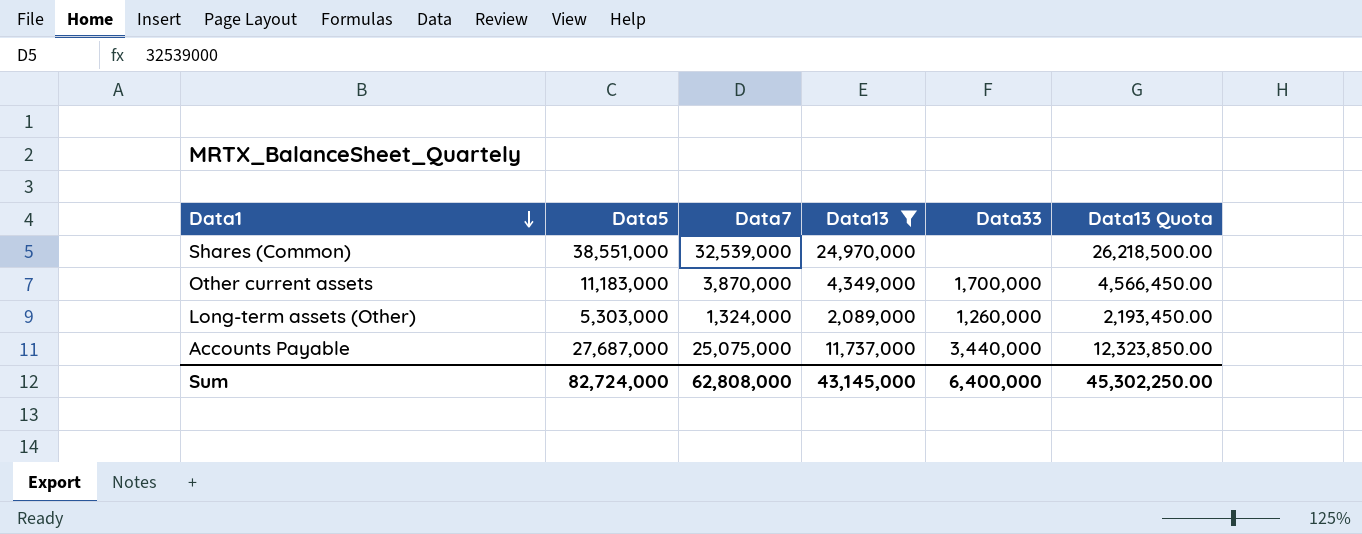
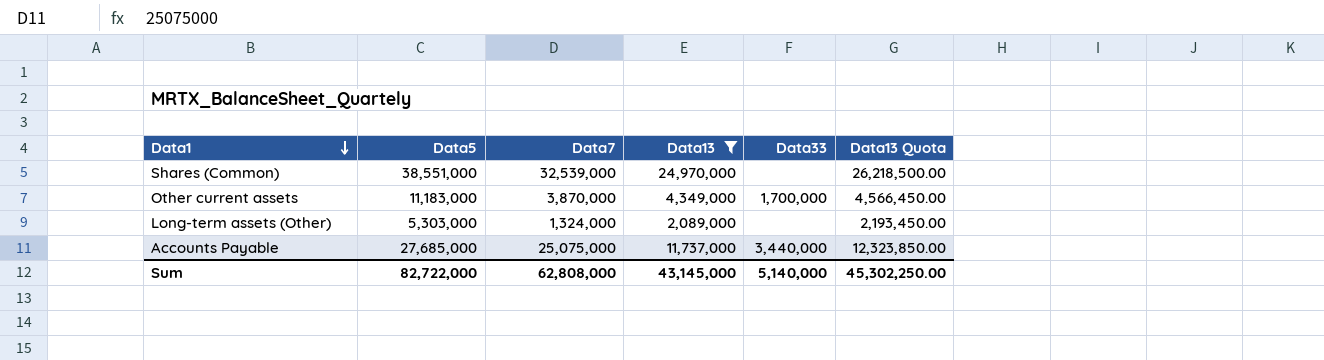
Long-term assets (Other) | Data33: 1,260,000 -> none
Accounts Payable | Data5: 27,687,000 -> 27,685,000
Sum | Data5: 82,724,000 -> 82,722,000
Sum | Data33: 6,400,000 -> 5,140,000

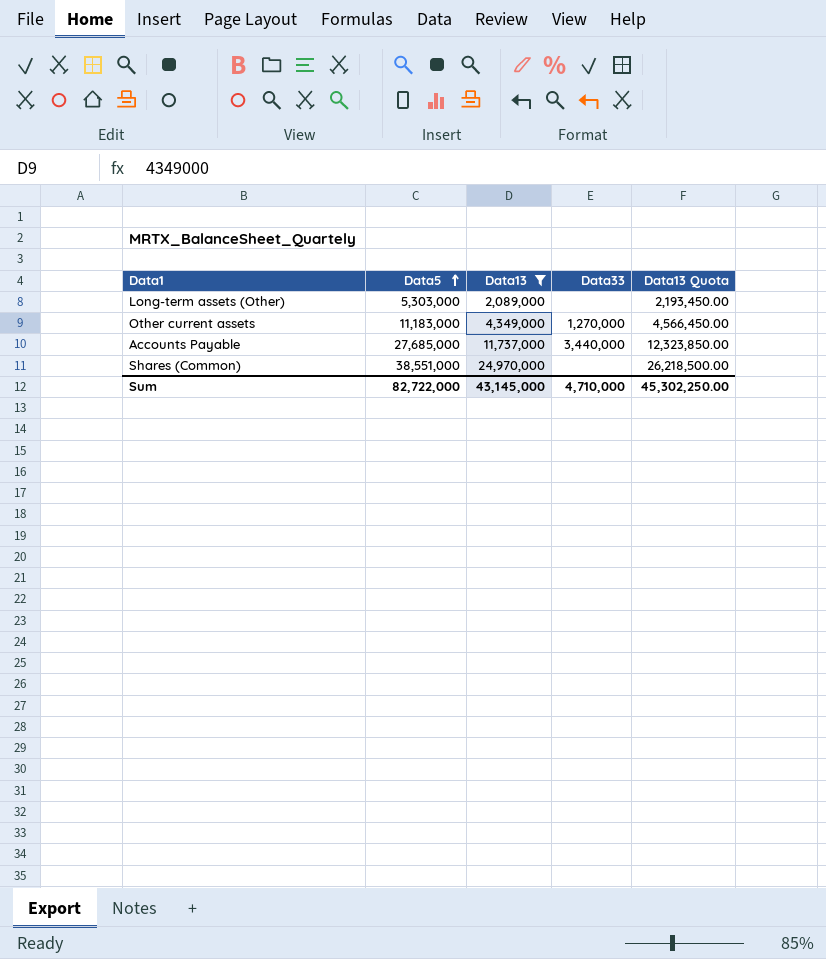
row order: Data1 descending -> Data5 ascending
column Data7 | position: 3 -> none
Other current assets | Data33: 1,700,000 -> 1,270,000
Sum | Data33: 5,140,000 -> 4,710,000

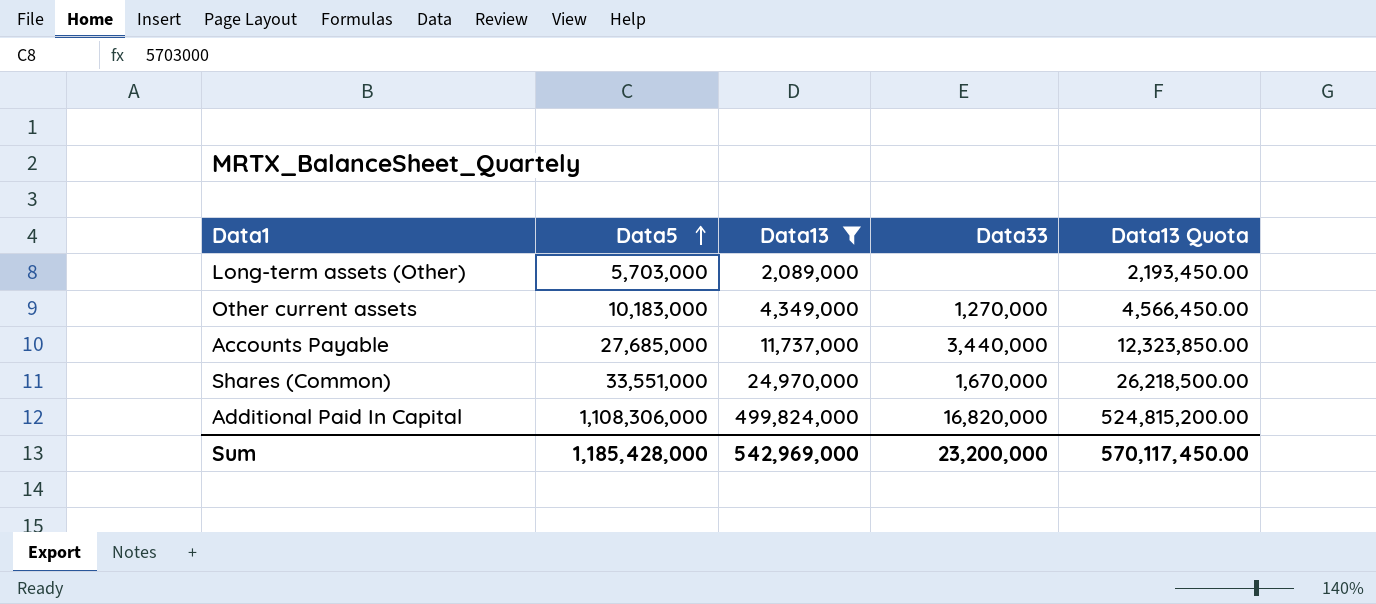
Long-term assets (Other) | Data5: 5,303,000 -> 5,703,000
Other current assets | Data5: 11,183,000 -> 10,183,000
Shares (Common) | Data5: 38,551,000 -> 33,551,000
Shares (Common) | Data33: none -> 1,670,000
row Additional Paid In Capital: none -> 1,108,306,000 | 499,824,000 | 16,820,000 | 524,815,200.00
Sum | Data5: 82,722,000 -> 1,185,428,000
Sum | Data13: 43,145,000 -> 542,969,000
Sum | Data33: 4,710,000 -> 23,200,000
Sum | Data13 Quota: 45,302,250.00 -> 570,117,450.00

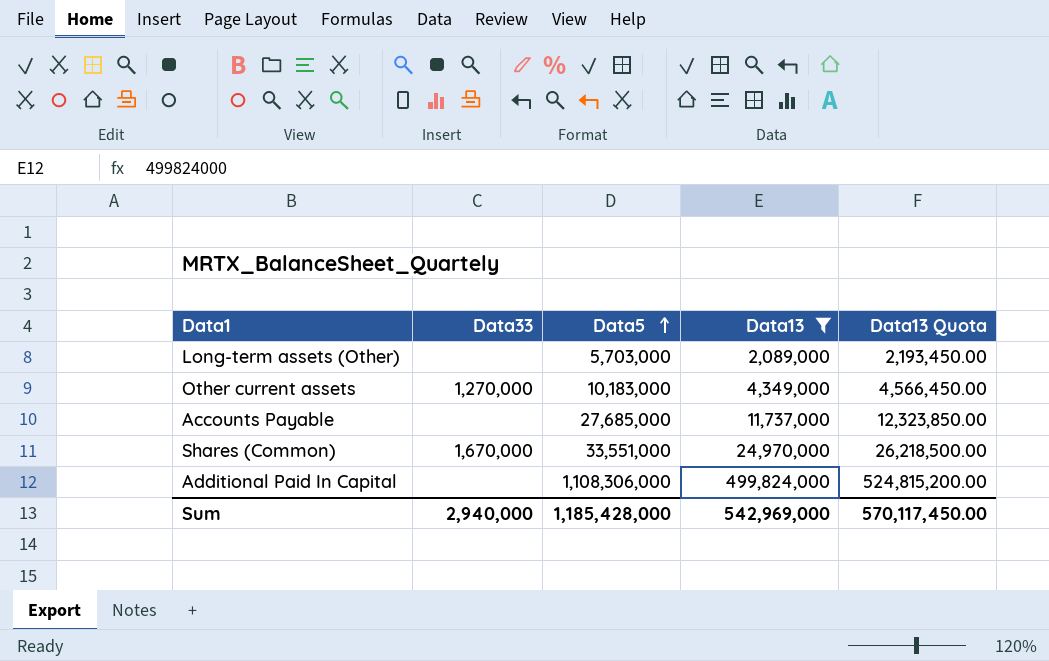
column Data33 | position: 4 -> 2
Accounts Payable | Data33: 3,440,000 -> none
Additional Paid In Capital | Data33: 16,820,000 -> none
Sum | Data33: 23,200,000 -> 2,940,000

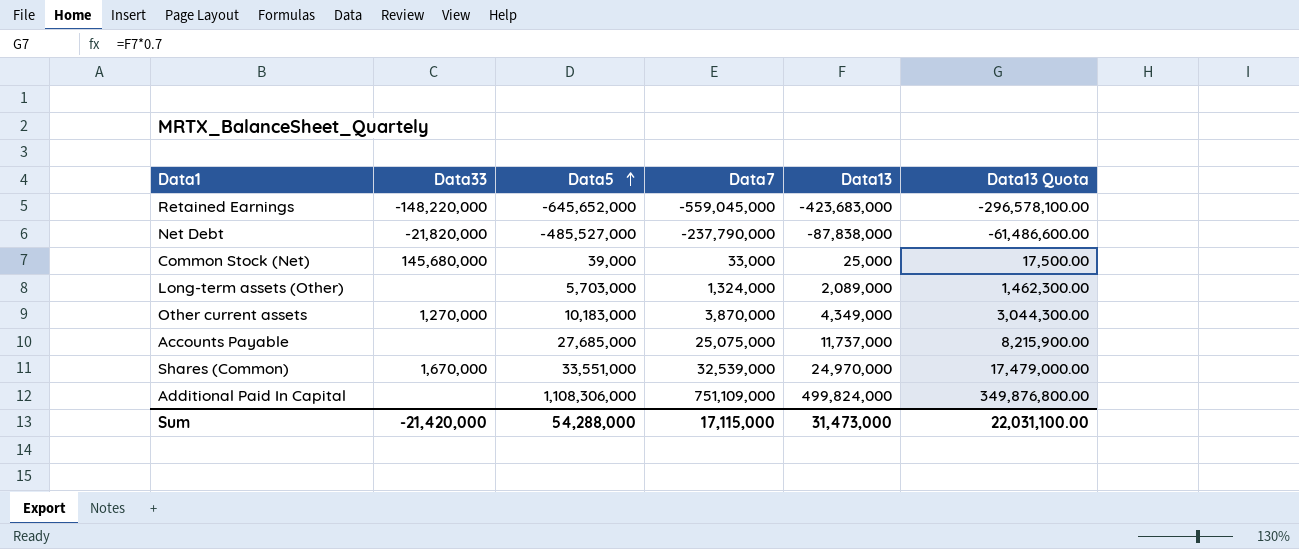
filter: Data13 >= 2,089,000 -> none
column Data7 | position: none -> 4
column Data13 Quota | formula: [Data13] * 1.05 -> [Data13] * 0.7
Sum | Data33: 2,940,000 -> -21,420,000
Sum | Data5: 1,185,428,000 -> 54,288,000
Sum | Data13: 542,969,000 -> 31,473,000
Sum | Data13 Quota: 570,117,450.00 -> 22,031,100.00

